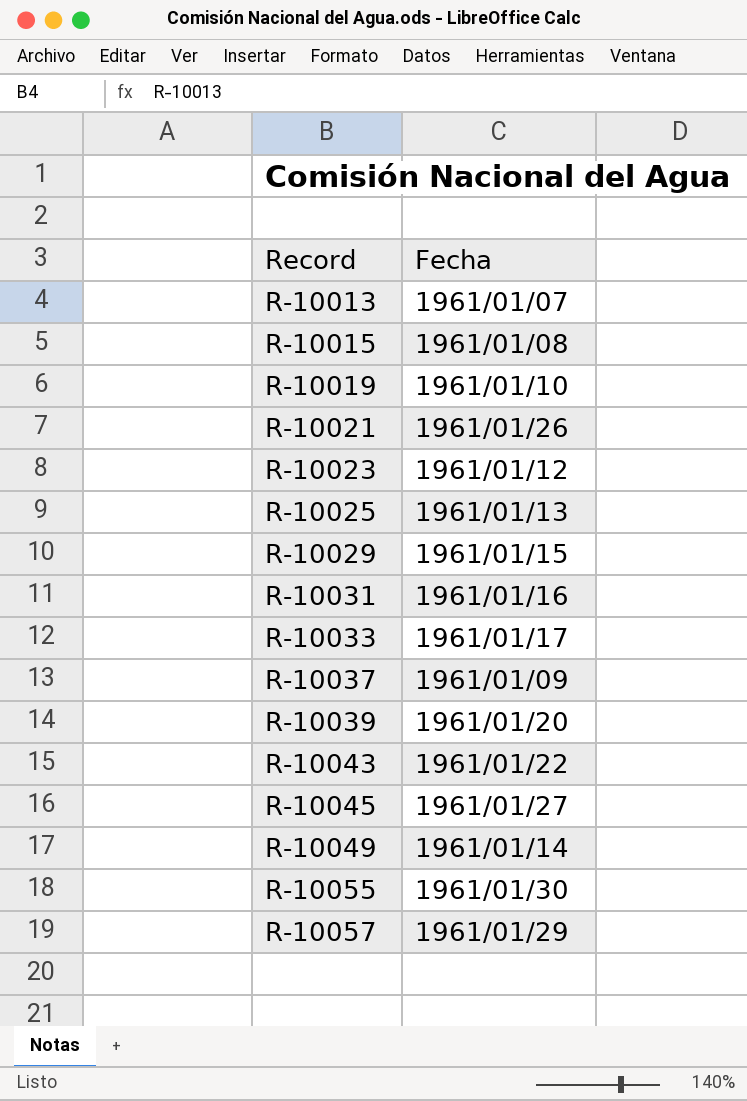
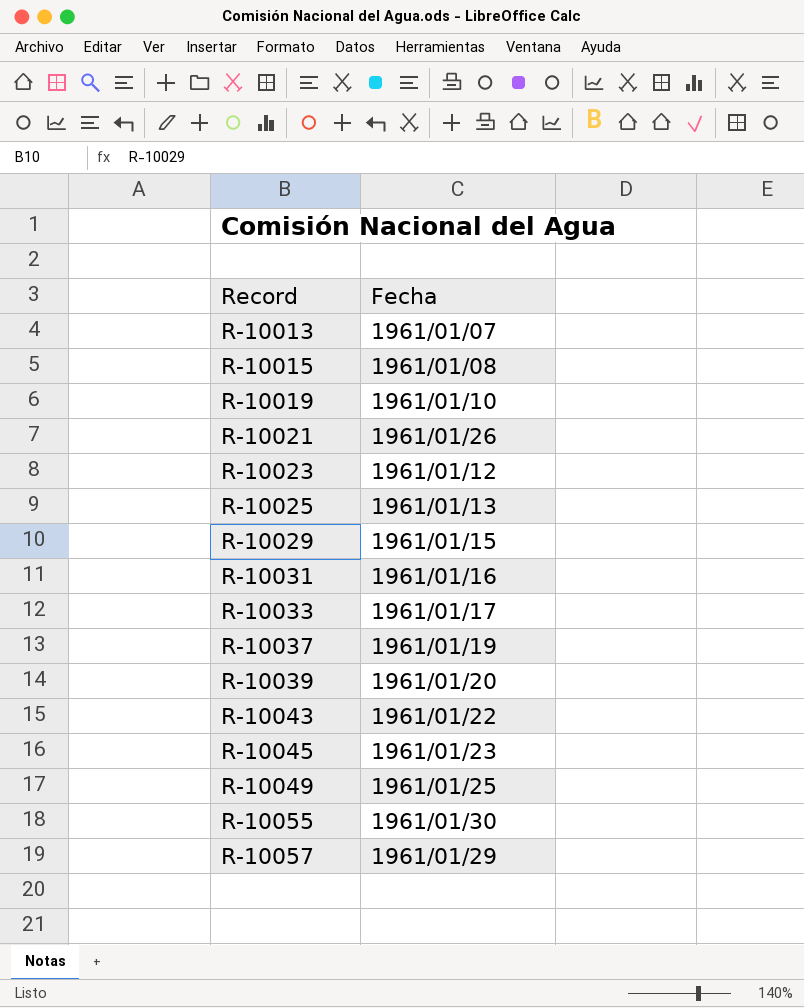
R-10037 | Fecha: 1961/01/09 -> 1961/01/19
R-10045 | Fecha: 1961/01/27 -> 1961/01/23
R-10049 | Fecha: 1961/01/14 -> 1961/01/25

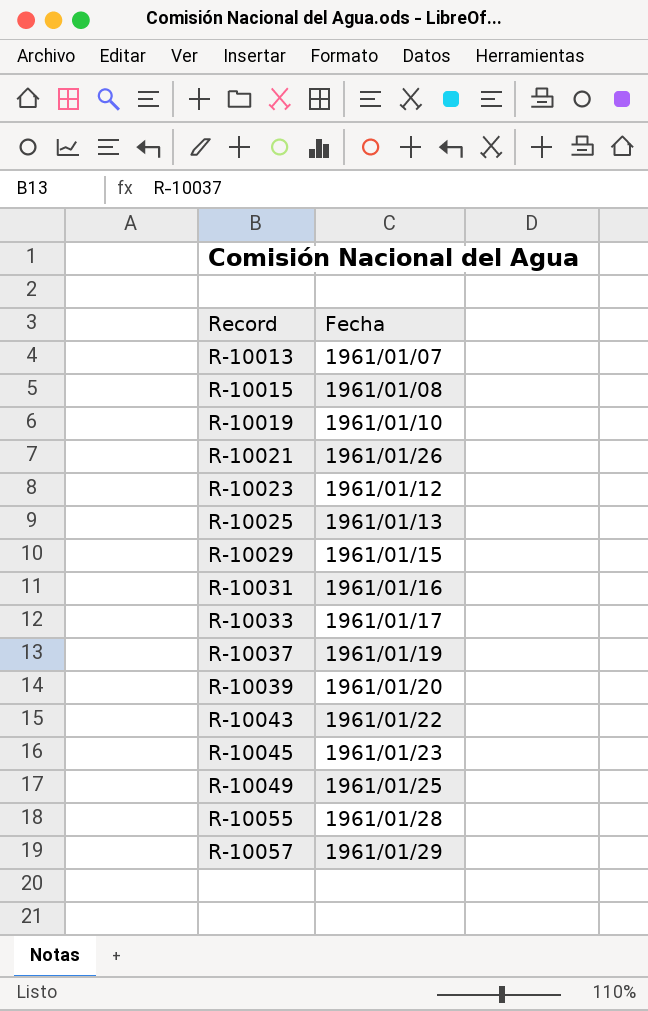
R-10055 | Fecha: 1961/01/30 -> 1961/01/28

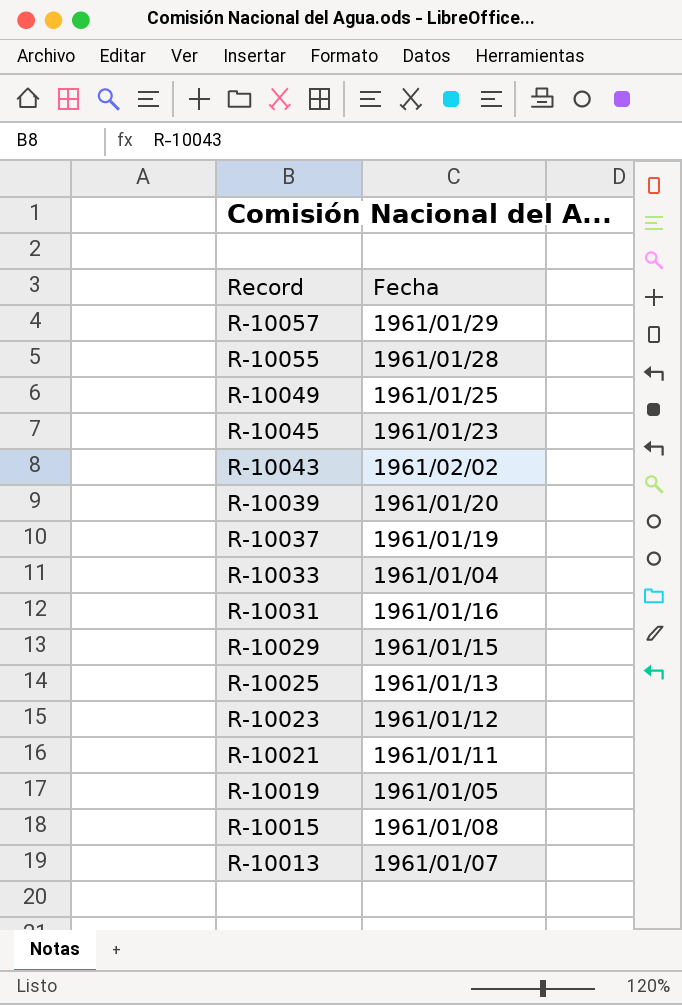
row order: Record ascending -> Record descending
R-10043 | Fecha: 1961/01/22 -> 1961/02/02
R-10033 | Fecha: 1961/01/17 -> 1961/01/04
R-10021 | Fecha: 1961/01/26 -> 1961/01/11
R-10019 | Fecha: 1961/01/10 -> 1961/01/05

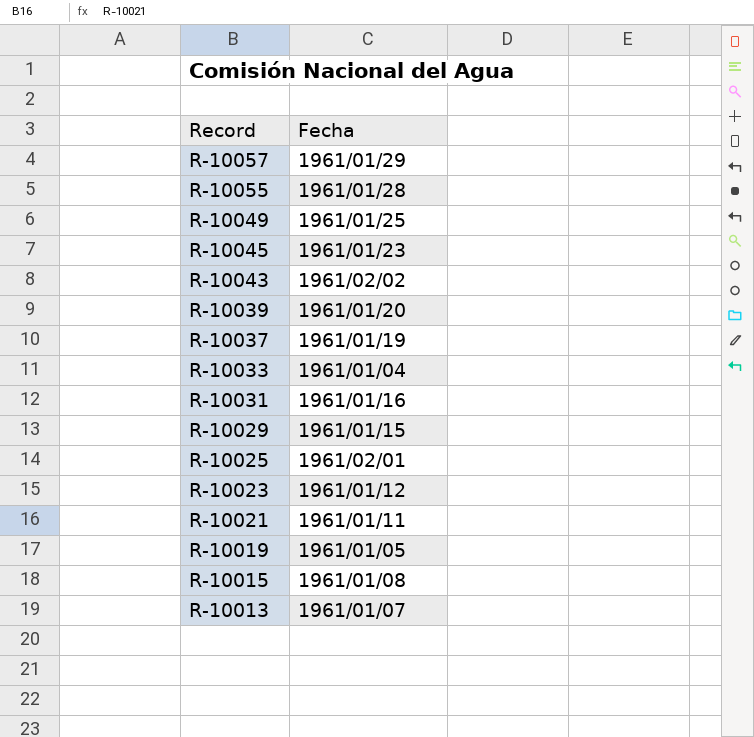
R-10025 | Fecha: 1961/01/13 -> 1961/02/01

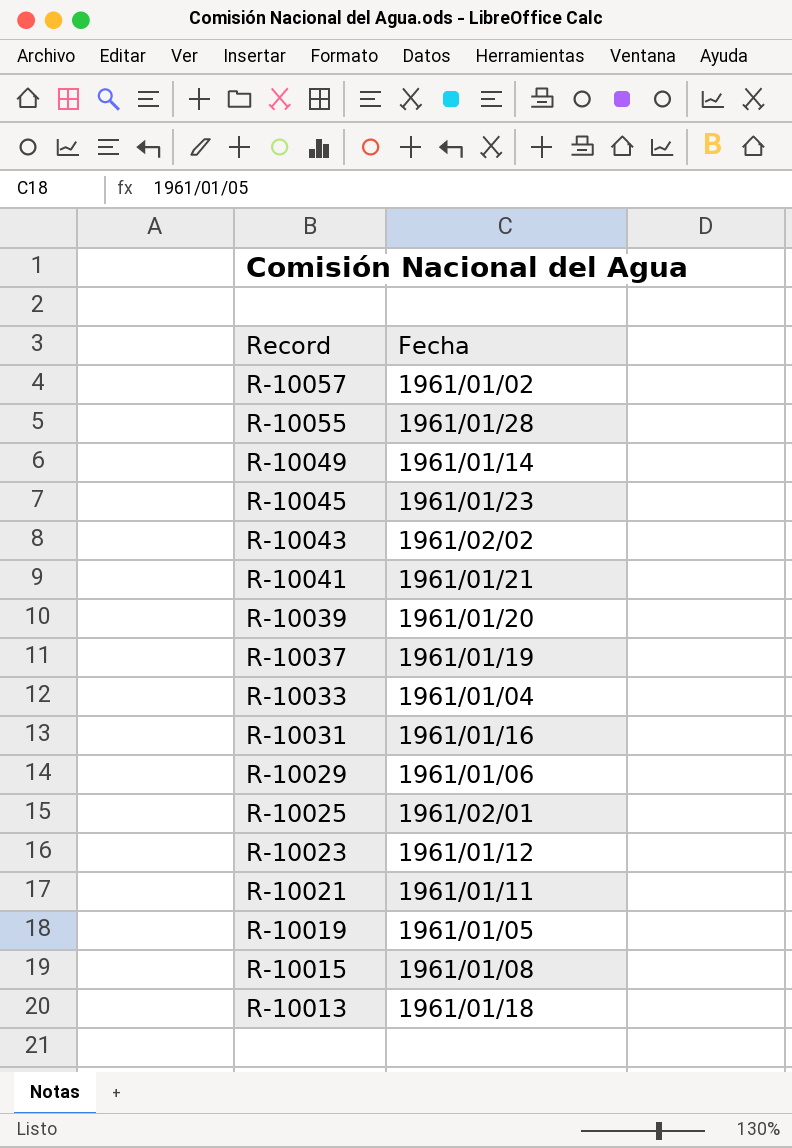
R-10057 | Fecha: 1961/01/29 -> 1961/01/02
R-10049 | Fecha: 1961/01/25 -> 1961/01/14
row R-10041: none -> 1961/01/21
R-10029 | Fecha: 1961/01/15 -> 1961/01/06
R-10013 | Fecha: 1961/01/07 -> 1961/01/18

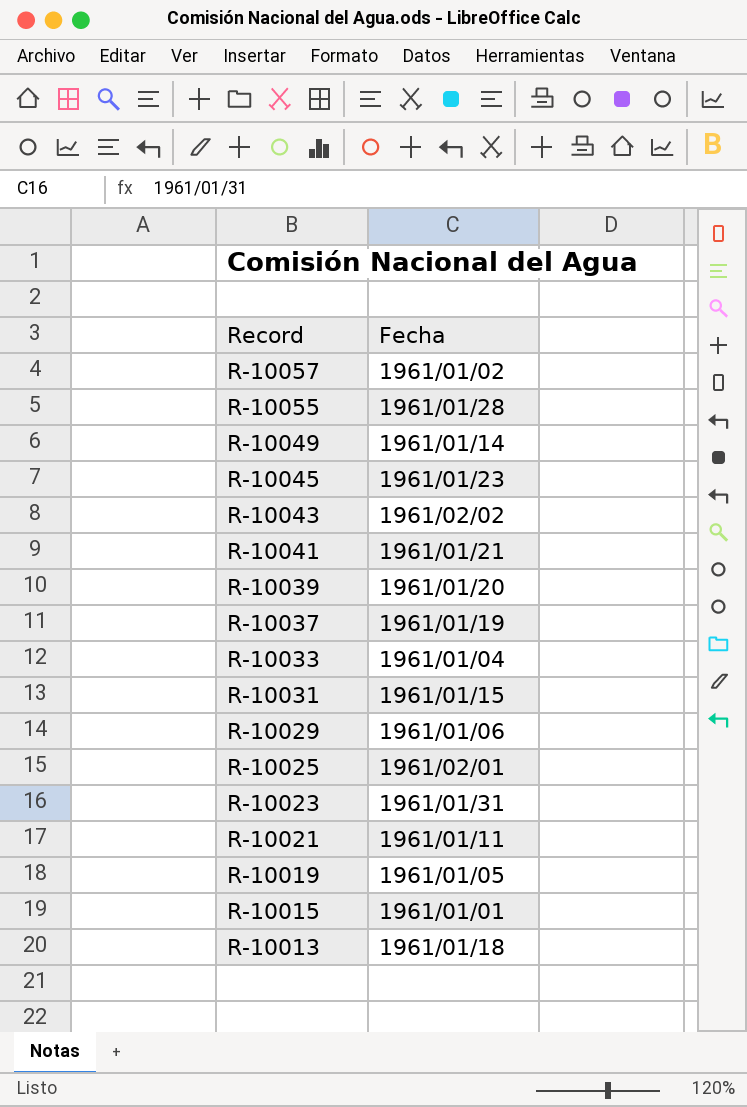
R-10031 | Fecha: 1961/01/16 -> 1961/01/15
R-10023 | Fecha: 1961/01/12 -> 1961/01/31
R-10015 | Fecha: 1961/01/08 -> 1961/01/01

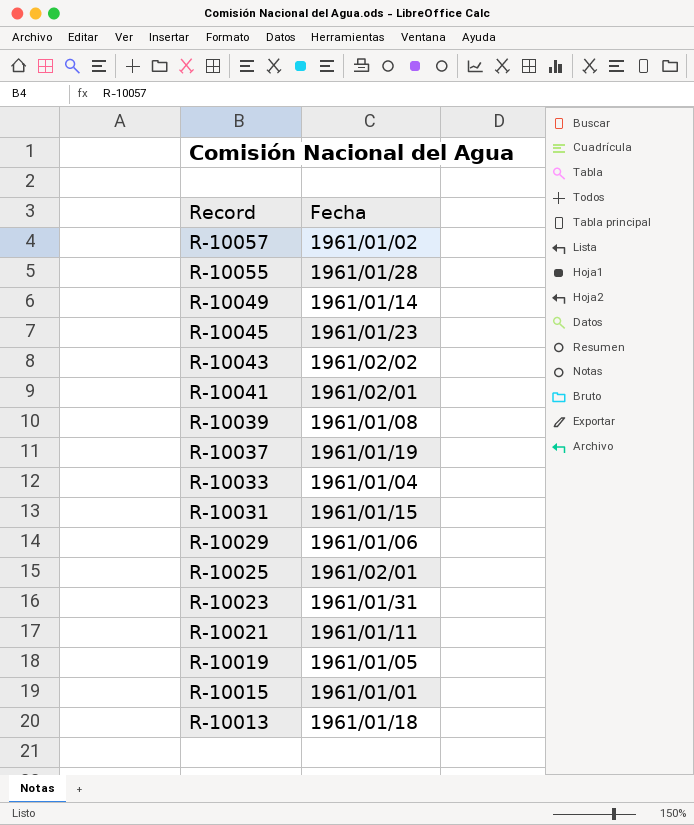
R-10041 | Fecha: 1961/01/21 -> 1961/02/01
R-10039 | Fecha: 1961/01/20 -> 1961/01/08

